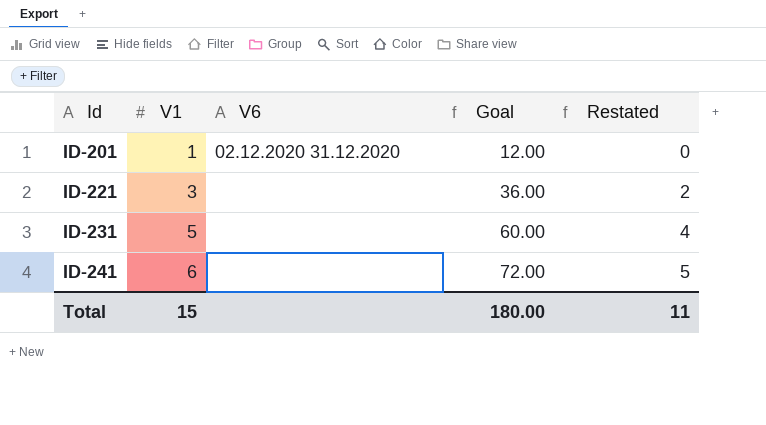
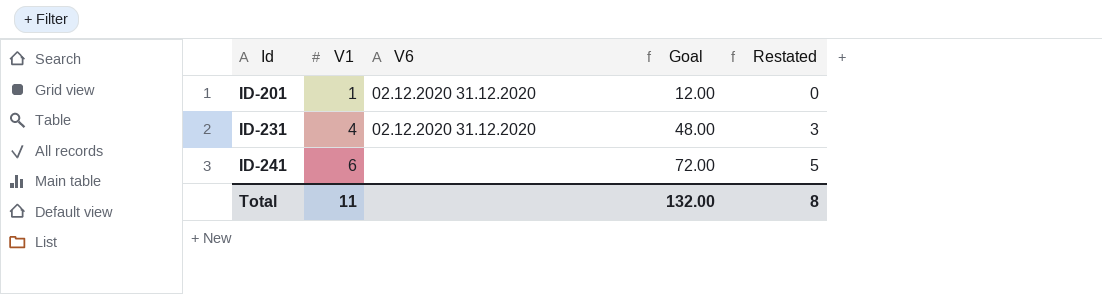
row ID-221: 3 | none | 36.00 | 2 -> none
ID-231 | V1: 5 -> 4
ID-231 | V6: none -> 02.12.2020 31.12.2020
ID-231 | Goal: 60.00 -> 48.00
ID-231 | Restated: 4 -> 3
Total | V1: 15 -> 11
Total | Goal: 180.00 -> 132.00
Total | Restated: 11 -> 8

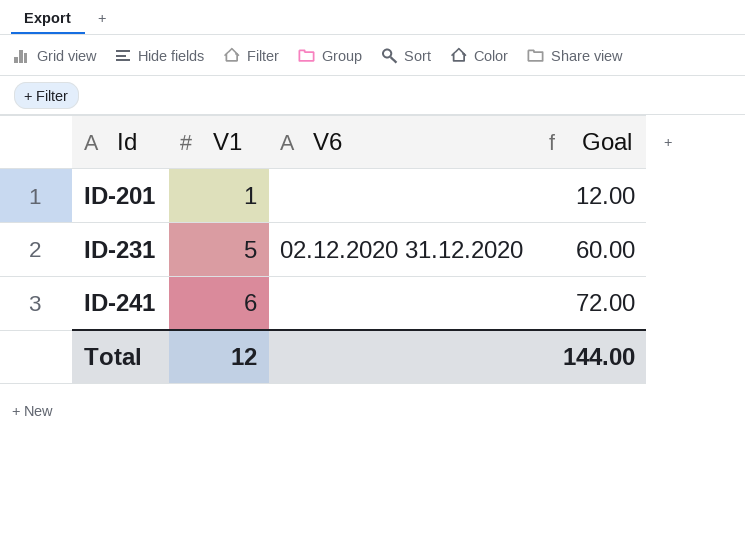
column Restated | formula: [V1] - 1 -> none
ID-201 | V6: 02.12.2020 31.12.2020 -> none
ID-231 | V1: 4 -> 5
ID-231 | Goal: 48.00 -> 60.00
Total | V1: 11 -> 12
Total | Goal: 132.00 -> 144.00

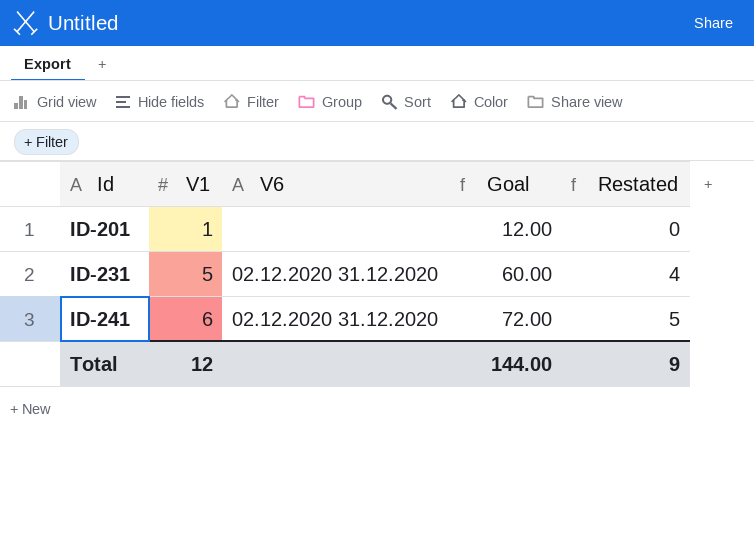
column Restated | formula: none -> [V1] - 1
ID-241 | V6: none -> 02.12.2020 31.12.2020

